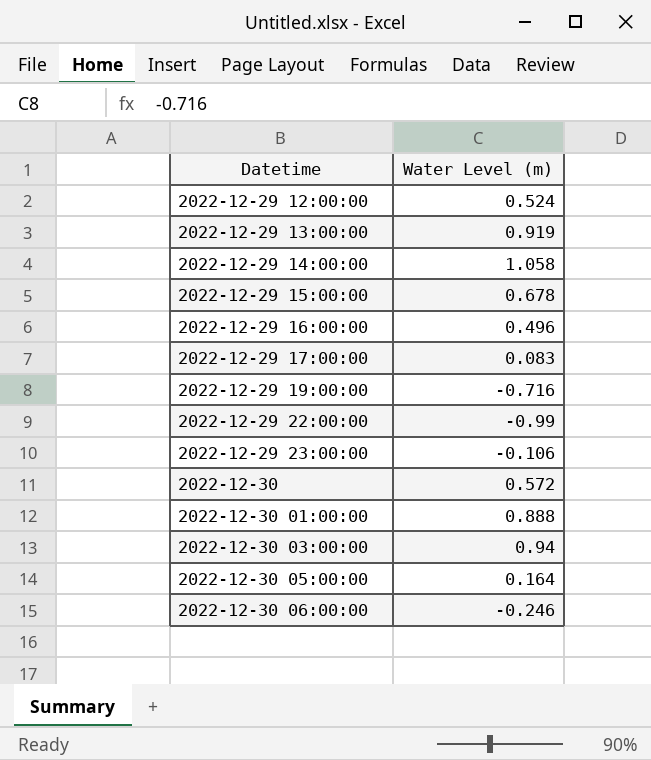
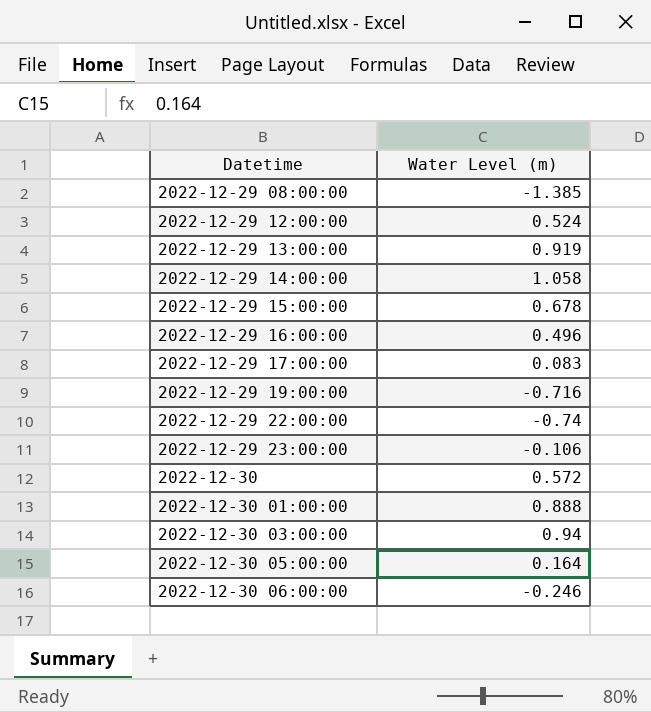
row 2022-12-29 08:00:00: none -> -1.385
2022-12-29 22:00:00 | Water Level (m): -0.99 -> -0.74

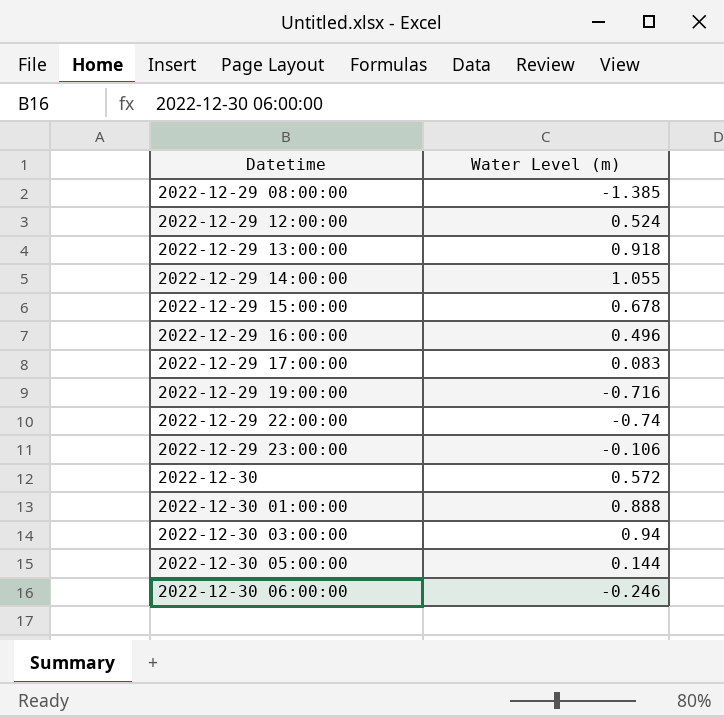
2022-12-29 13:00:00 | Water Level (m): 0.919 -> 0.918
2022-12-29 14:00:00 | Water Level (m): 1.058 -> 1.055
2022-12-30 05:00:00 | Water Level (m): 0.164 -> 0.144

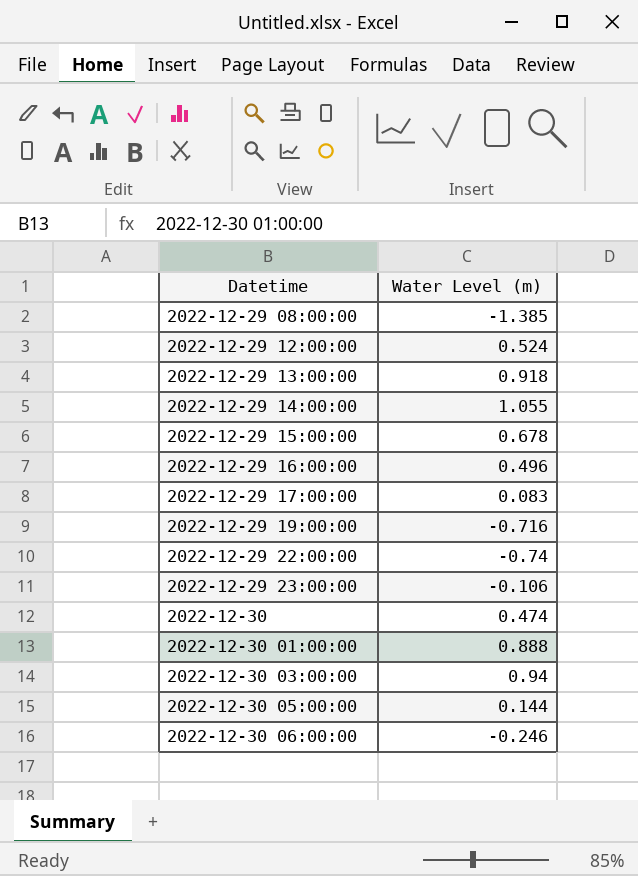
2022-12-30 | Water Level (m): 0.572 -> 0.474

